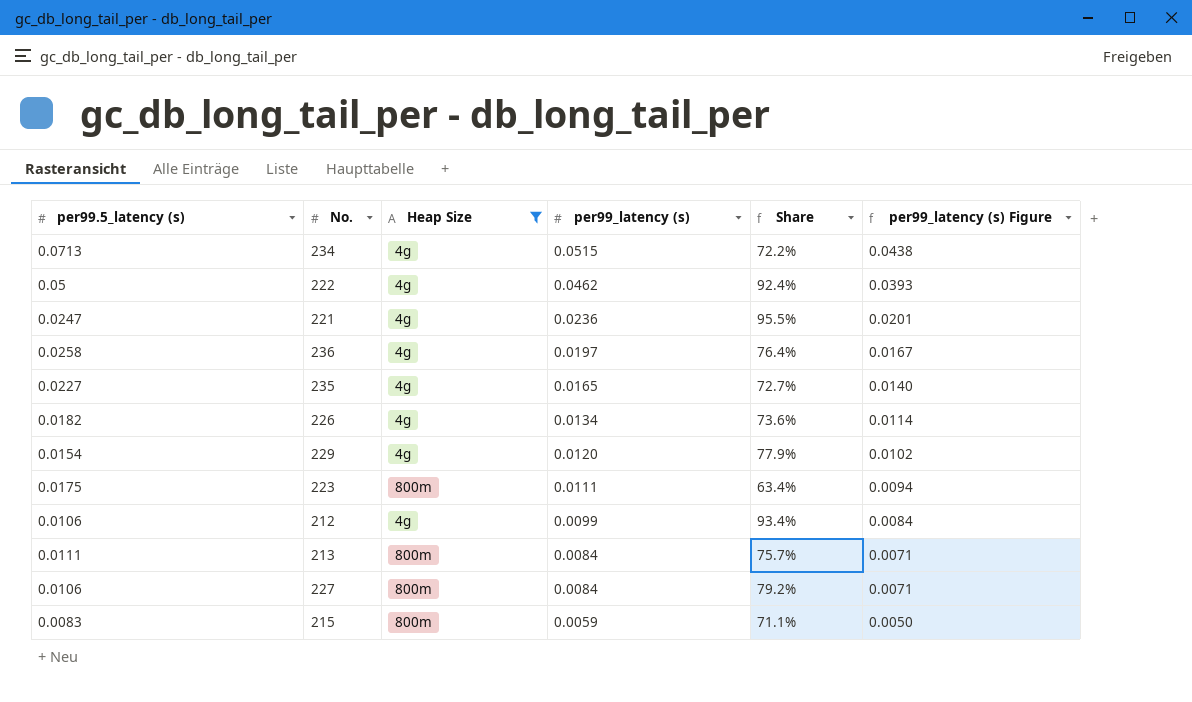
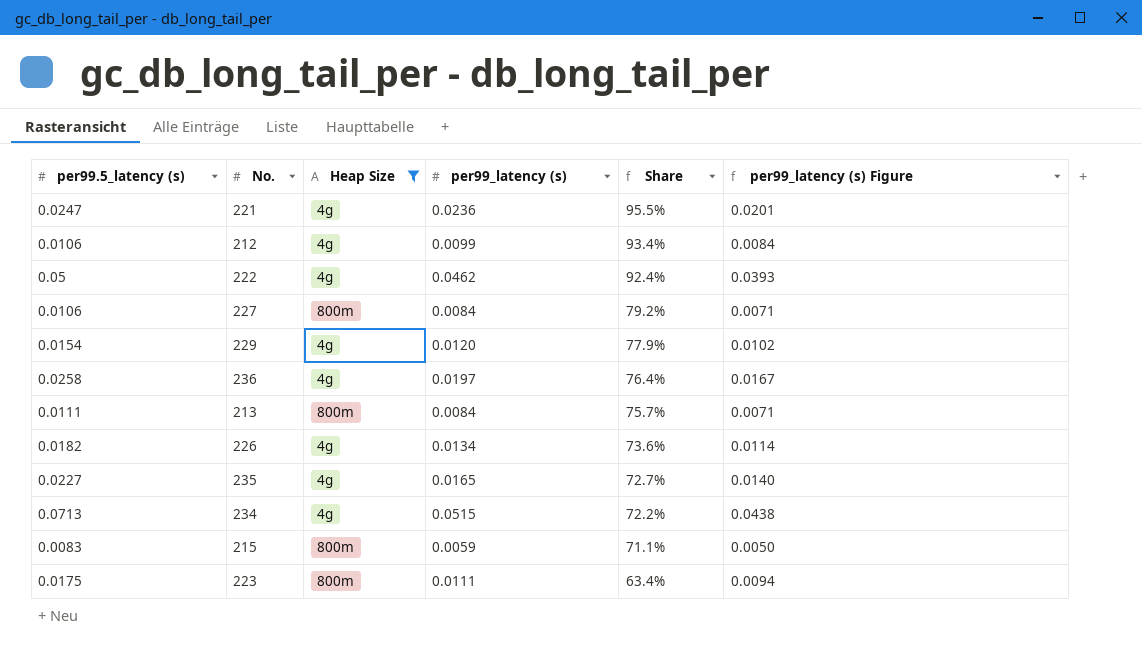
row order: per99_latency (s) descending -> Share descending

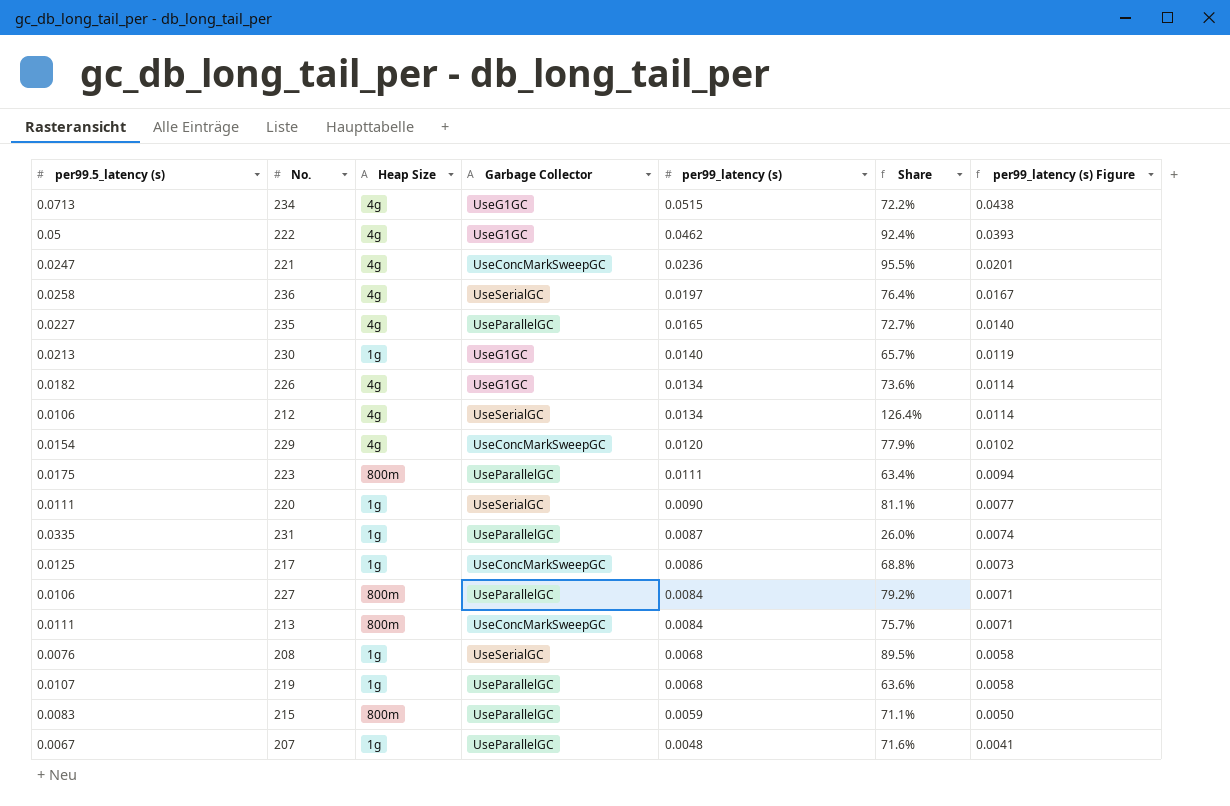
filter: Heap Size != 1g -> none
row order: Share descending -> per99_latency (s) descending
column Garbage Collector | position: none -> 4
212 | per99_latency (s): 0.0099 -> 0.0134
212 | Share: 93.4% -> 126.4%
212 | per99_latency (s) Figure: 0.0084 -> 0.0114

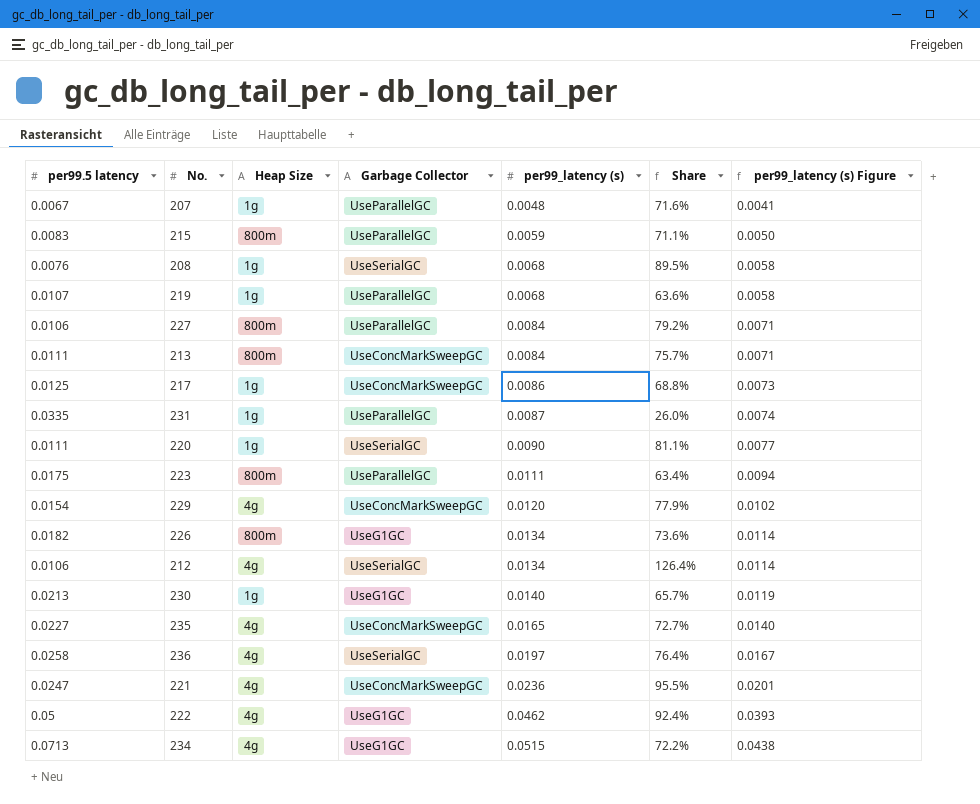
row order: per99_latency (s) descending -> per99_latency (s) ascending
column name: per99.5_latency (s) -> per99.5 latency
226 | Heap Size: 4g -> 800m
235 | Garbage Collector: UseParallelGC -> UseConcMarkSweepGC

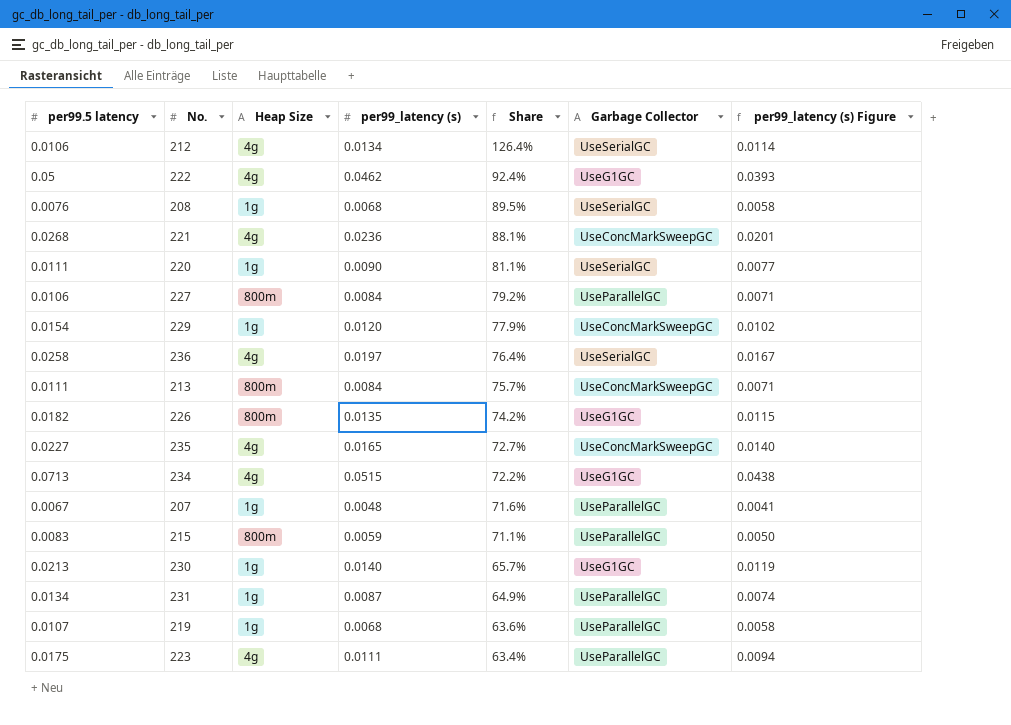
row order: per99_latency (s) ascending -> Share descending
column Garbage Collector | position: 4 -> 6
row 217: 0.0125 | 1g | UseConcMarkSweepGC | 0.0086 | 68.8% | 0.0073 -> none
221 | per99.5 latency: 0.0247 -> 0.0268
221 | Share: 95.5% -> 88.1%
229 | Heap Size: 4g -> 1g
226 | per99_latency (s): 0.0134 -> 0.0135
226 | Share: 73.6% -> 74.2%
226 | per99_latency (s) Figure: 0.0114 -> 0.0115
231 | per99.5 latency: 0.0335 -> 0.0134
231 | Share: 26.0% -> 64.9%
223 | Heap Size: 800m -> 4g

